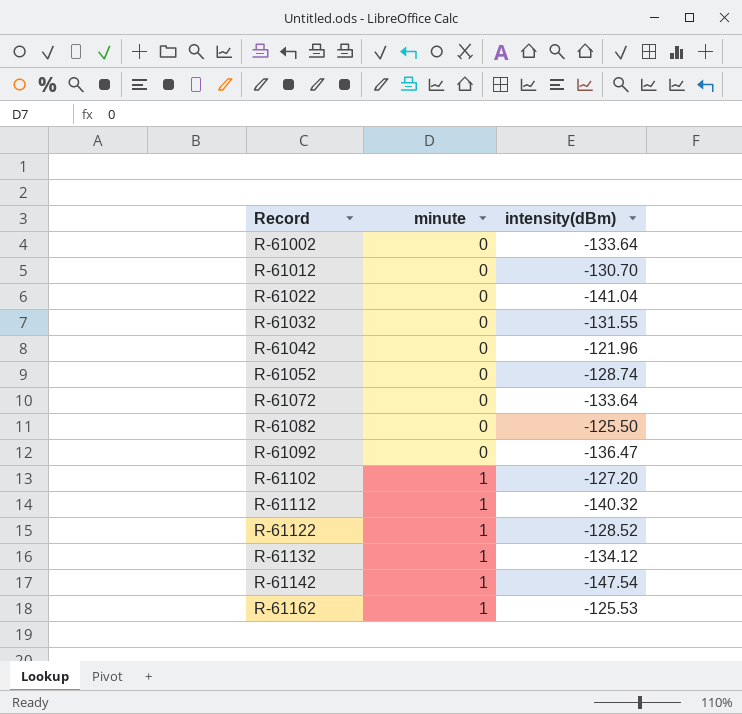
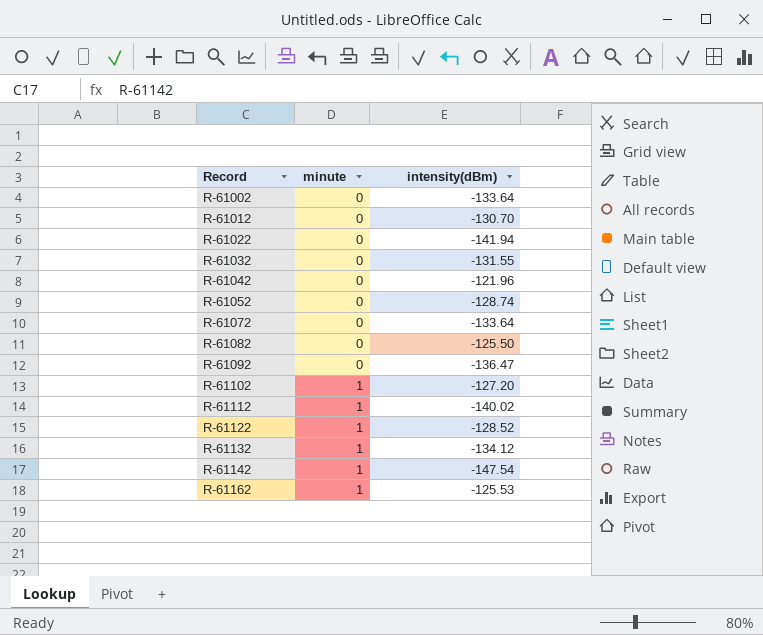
R-61022 | intensity(dBm): -141.04 -> -141.94
R-61112 | intensity(dBm): -140.32 -> -140.02

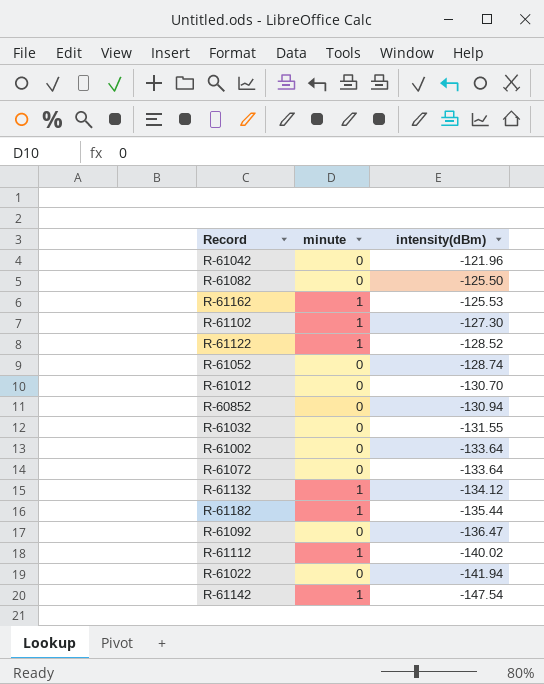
row order: Record ascending -> intensity(dBm) descending
R-61102 | intensity(dBm): -127.20 -> -127.30
row R-60852: none -> 0 | -130.94
row R-61182: none -> 1 | -135.44

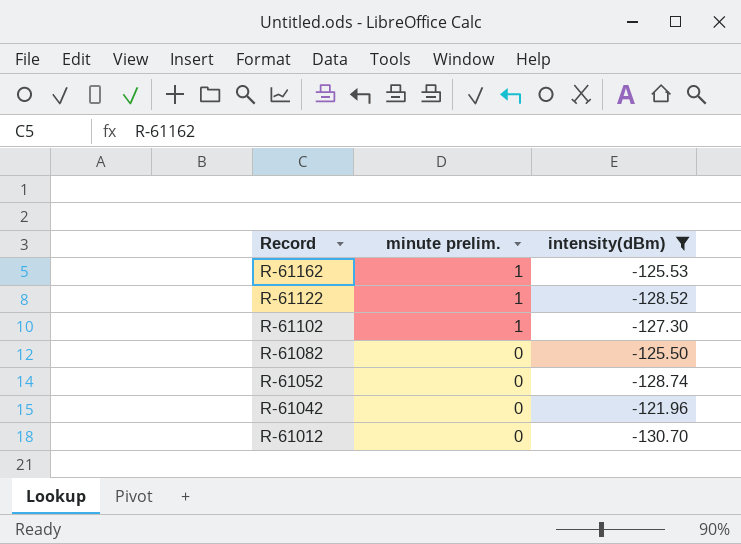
filter: none -> intensity(dBm) >= -130.70
row order: intensity(dBm) descending -> Record descending
column name: minute -> minute prelim.

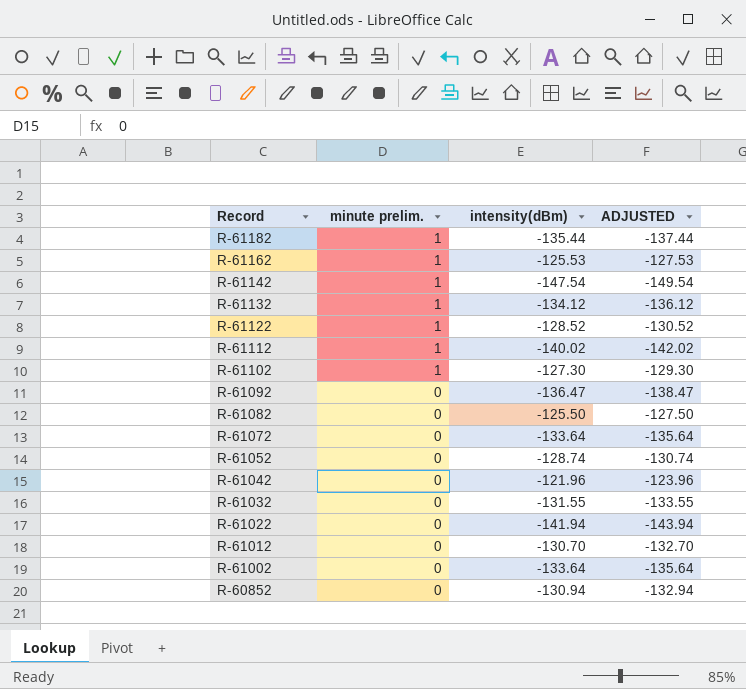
filter: intensity(dBm) >= -130.70 -> none
column ADJUSTED | formula: none -> [intensity(dBm)] - 2

